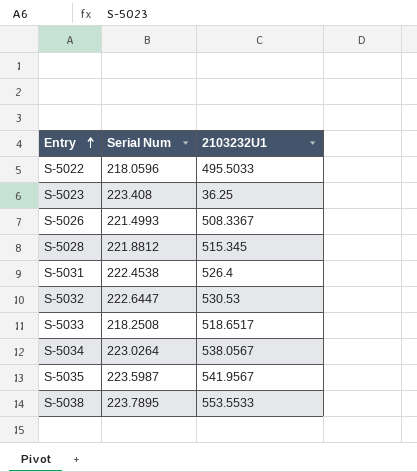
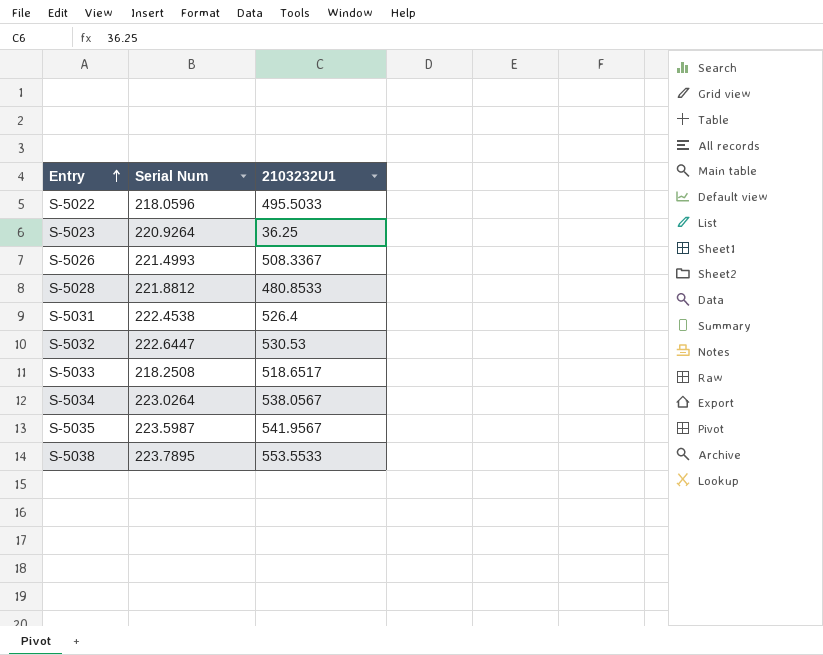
S-5023 | Serial Num: 223.408 -> 220.9264
S-5028 | 2103232U1: 515.345 -> 480.8533

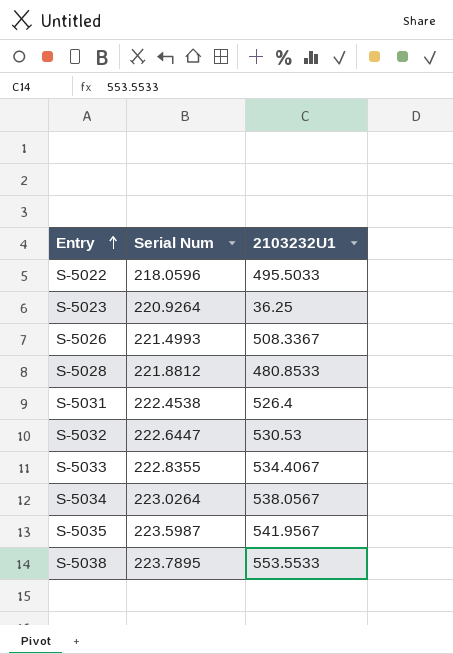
S-5033 | Serial Num: 218.2508 -> 222.8355
S-5033 | 2103232U1: 518.6517 -> 534.4067

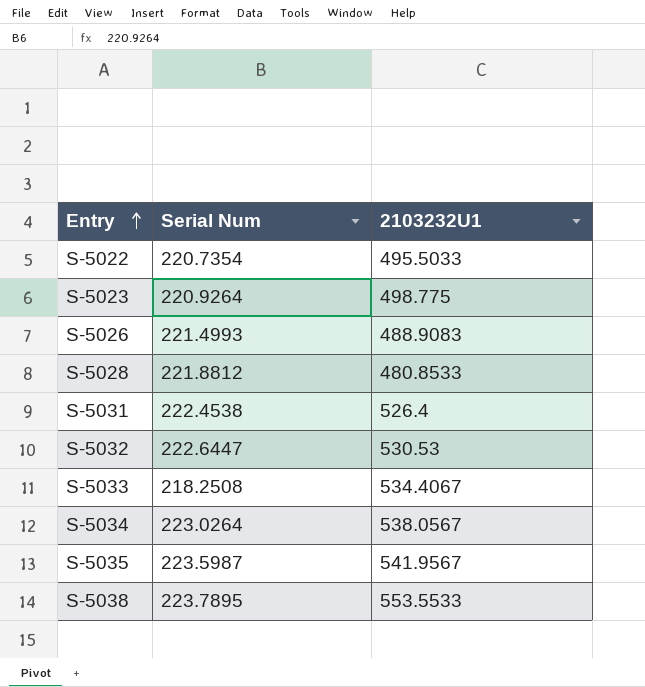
S-5022 | Serial Num: 218.0596 -> 220.7354
S-5023 | 2103232U1: 36.25 -> 498.775
S-5026 | 2103232U1: 508.3367 -> 488.9083
S-5033 | Serial Num: 222.8355 -> 218.2508

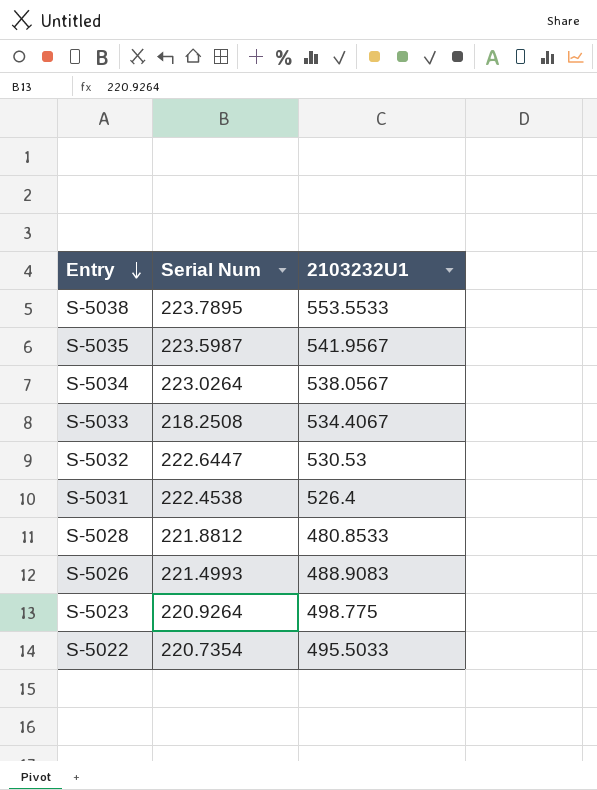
row order: Entry ascending -> Entry descending

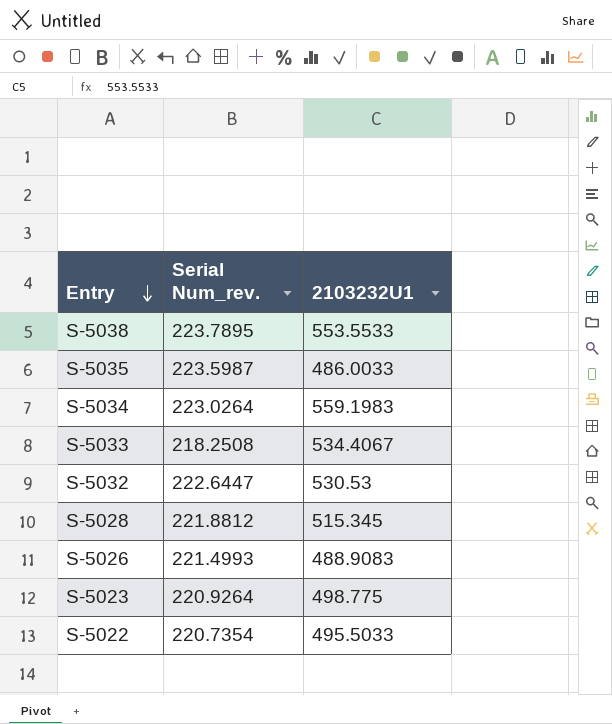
column name: Serial Num -> Serial Num_rev.
row S-5031: 222.4538 | 526.4 -> none
S-5035 | 2103232U1: 541.9567 -> 486.0033
S-5034 | 2103232U1: 538.0567 -> 559.1983
S-5028 | 2103232U1: 480.8533 -> 515.345

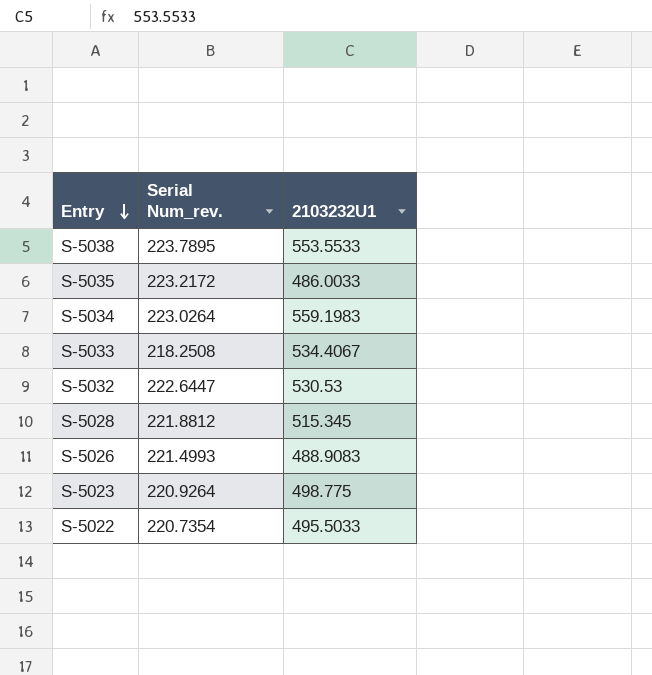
S-5035 | Serial Num_rev.: 223.5987 -> 223.2172

